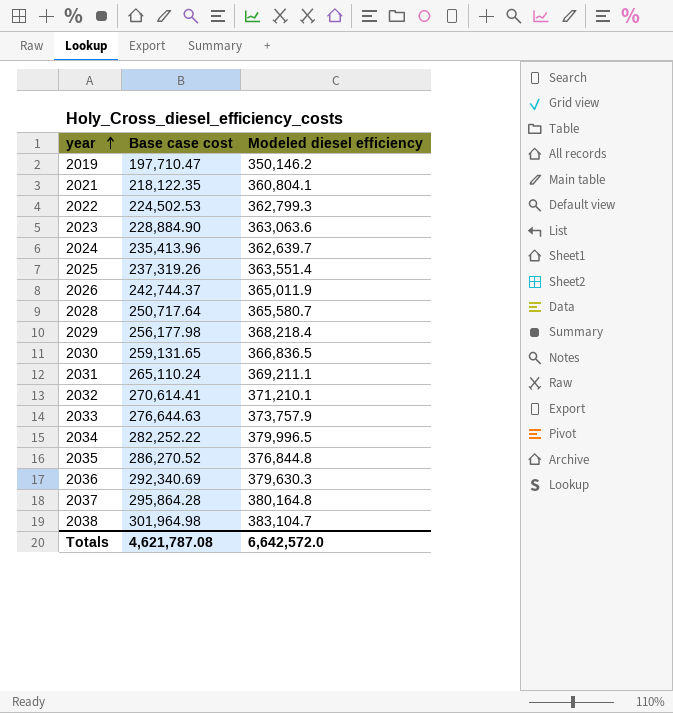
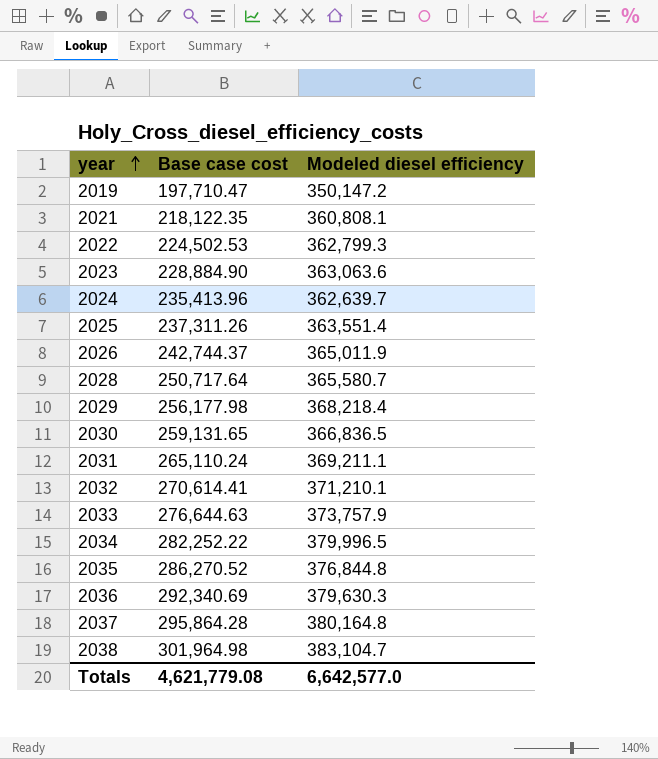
2019 | Modeled diesel efficiency: 350,146.2 -> 350,147.2
2021 | Modeled diesel efficiency: 360,804.1 -> 360,808.1
2025 | Base case cost: 237,319.26 -> 237,311.26
Totals | Base case cost: 4,621,787.08 -> 4,621,779.08
Totals | Modeled diesel efficiency: 6,642,572.0 -> 6,642,577.0

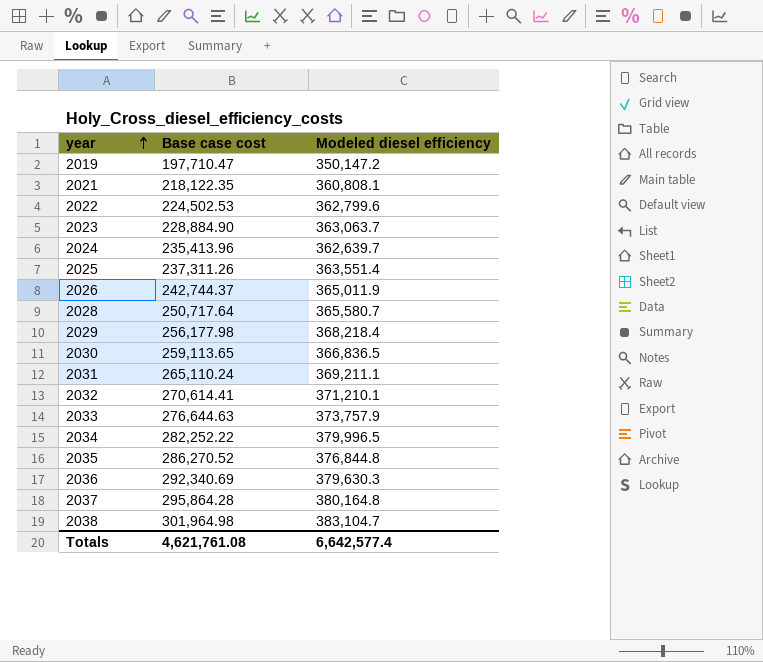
2022 | Modeled diesel efficiency: 362,799.3 -> 362,799.6
2023 | Modeled diesel efficiency: 363,063.6 -> 363,063.7
2030 | Base case cost: 259,131.65 -> 259,113.65
Totals | Base case cost: 4,621,779.08 -> 4,621,761.08
Totals | Modeled diesel efficiency: 6,642,577.0 -> 6,642,577.4

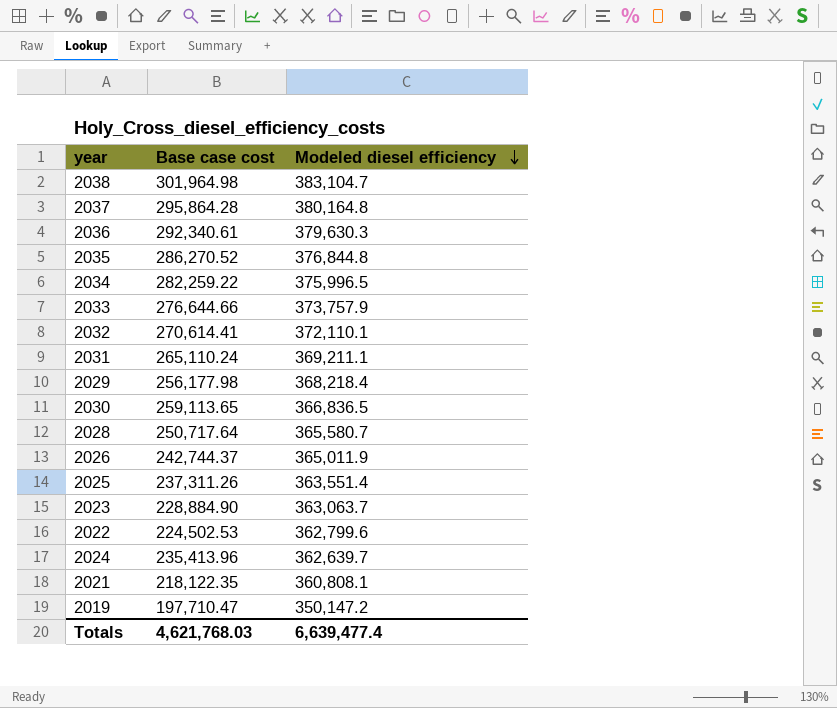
row order: year ascending -> Modeled diesel efficiency descending
2036 | Base case cost: 292,340.69 -> 292,340.61
2034 | Base case cost: 282,252.22 -> 282,259.22
2034 | Modeled diesel efficiency: 379,996.5 -> 375,996.5
2033 | Base case cost: 276,644.63 -> 276,644.66
2032 | Modeled diesel efficiency: 371,210.1 -> 372,110.1
Totals | Base case cost: 4,621,761.08 -> 4,621,768.03
Totals | Modeled diesel efficiency: 6,642,577.4 -> 6,639,477.4

